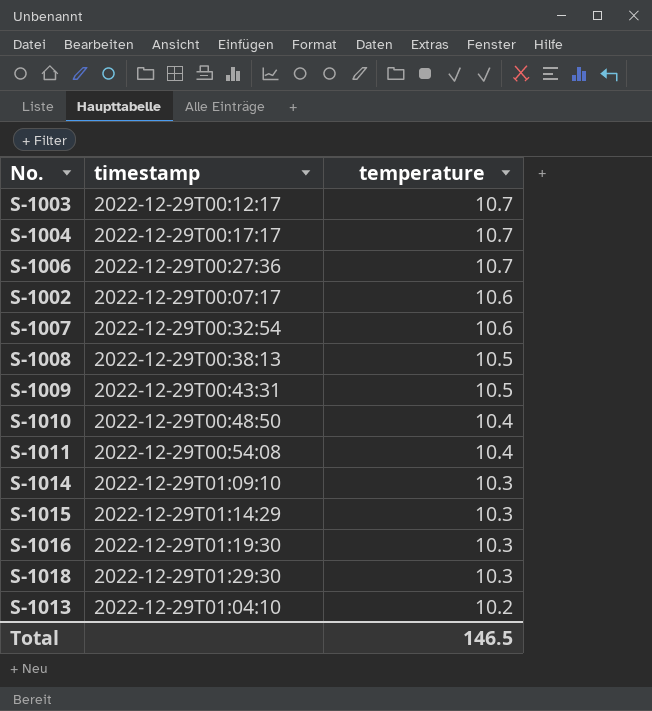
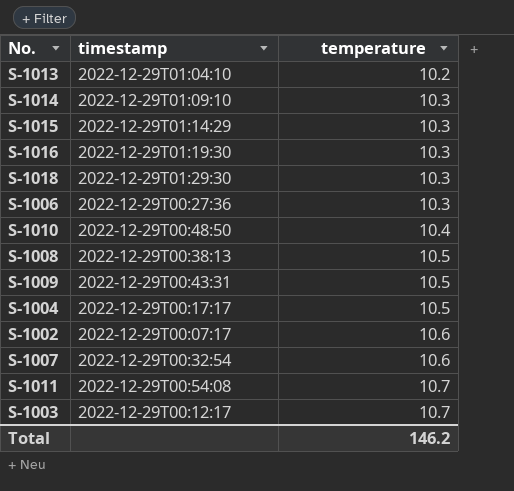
row order: temperature descending -> temperature ascending
S-1006 | temperature: 10.7 -> 10.3
S-1004 | temperature: 10.7 -> 10.5
S-1011 | temperature: 10.4 -> 10.7
Total | temperature: 146.5 -> 146.2

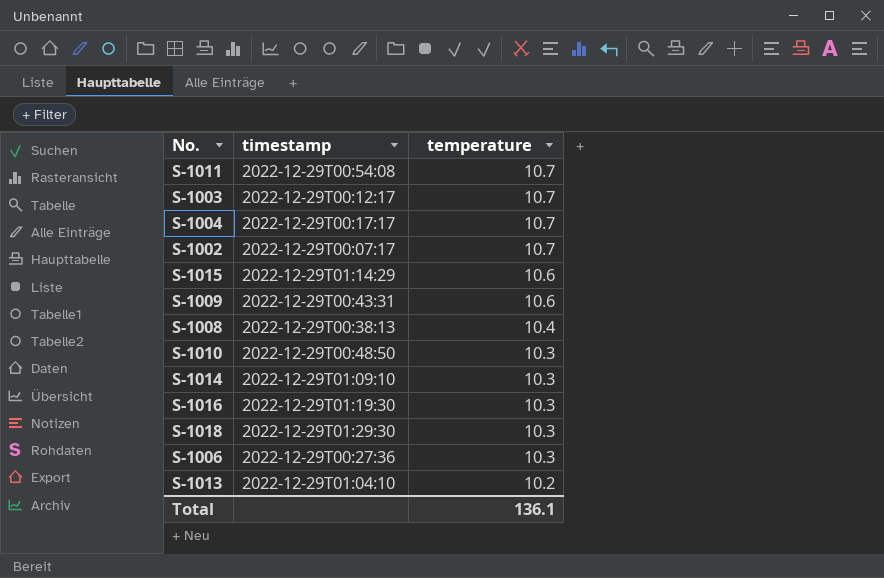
row order: temperature ascending -> temperature descending
row S-1007: 2022-12-29T00:32:54 | 10.6 -> none
S-1004 | temperature: 10.5 -> 10.7
S-1002 | temperature: 10.6 -> 10.7
S-1015 | temperature: 10.3 -> 10.6
S-1009 | temperature: 10.5 -> 10.6
S-1008 | temperature: 10.5 -> 10.4
S-1010 | temperature: 10.4 -> 10.3
Total | temperature: 146.2 -> 136.1

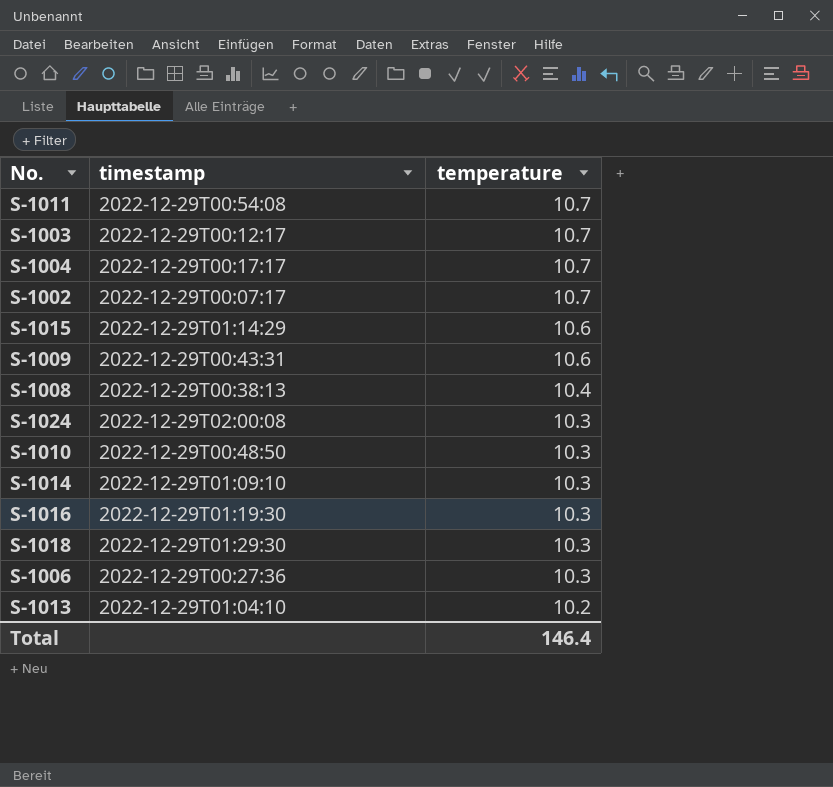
row S-1024: none -> 2022-12-29T02:00:08 | 10.3
Total | temperature: 136.1 -> 146.4

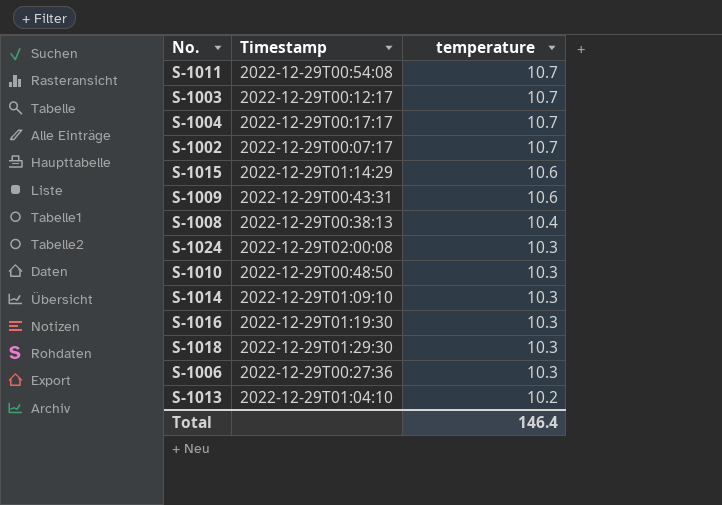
column name: timestamp -> Timestamp

